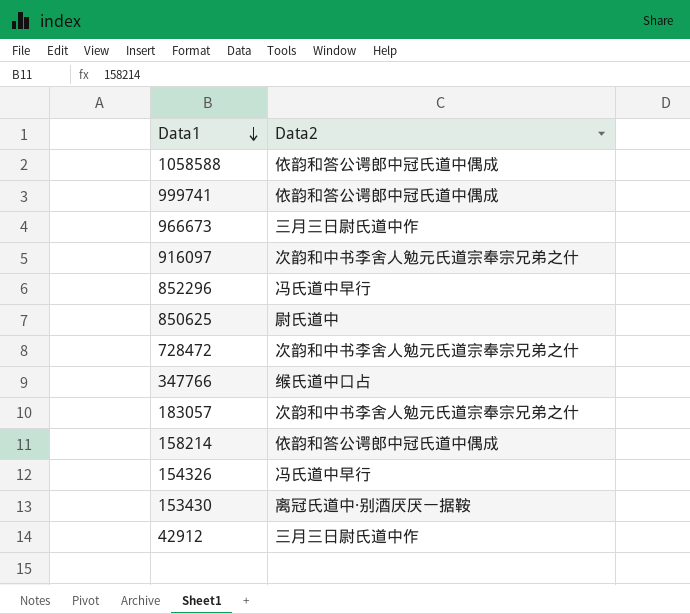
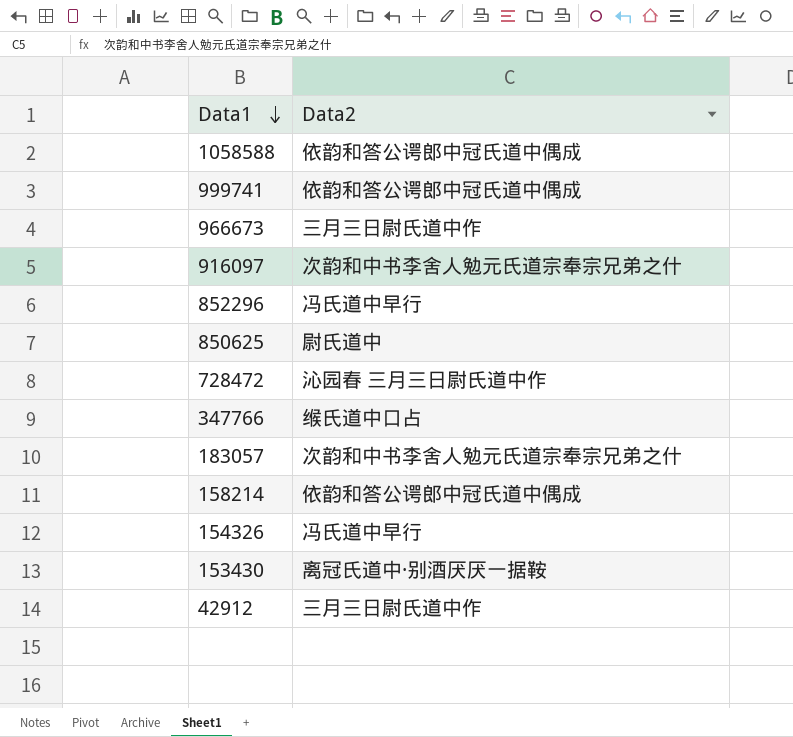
728472 | Data2: 次韵和中书李舍人勉元氏道宗奉宗兄弟之什 -> 沁园春 三月三日尉氏道中作

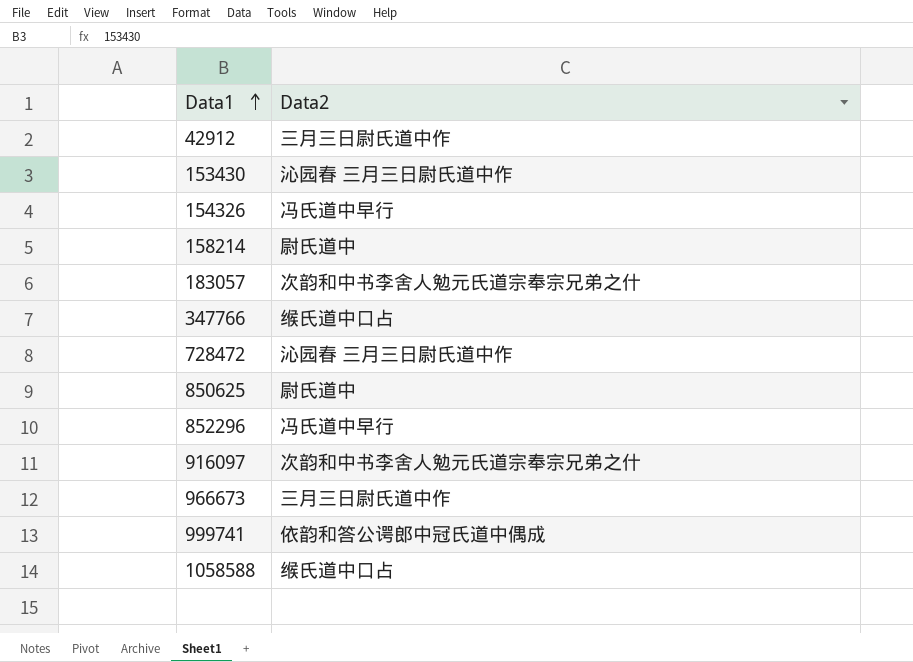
row order: Data1 descending -> Data1 ascending
153430 | Data2: 离冠氏道中·别酒厌厌一据鞍 -> 沁园春 三月三日尉氏道中作
158214 | Data2: 依韵和答公谔郎中冠氏道中偶成 -> 尉氏道中
1058588 | Data2: 依韵和答公谔郎中冠氏道中偶成 -> 缑氏道中口占

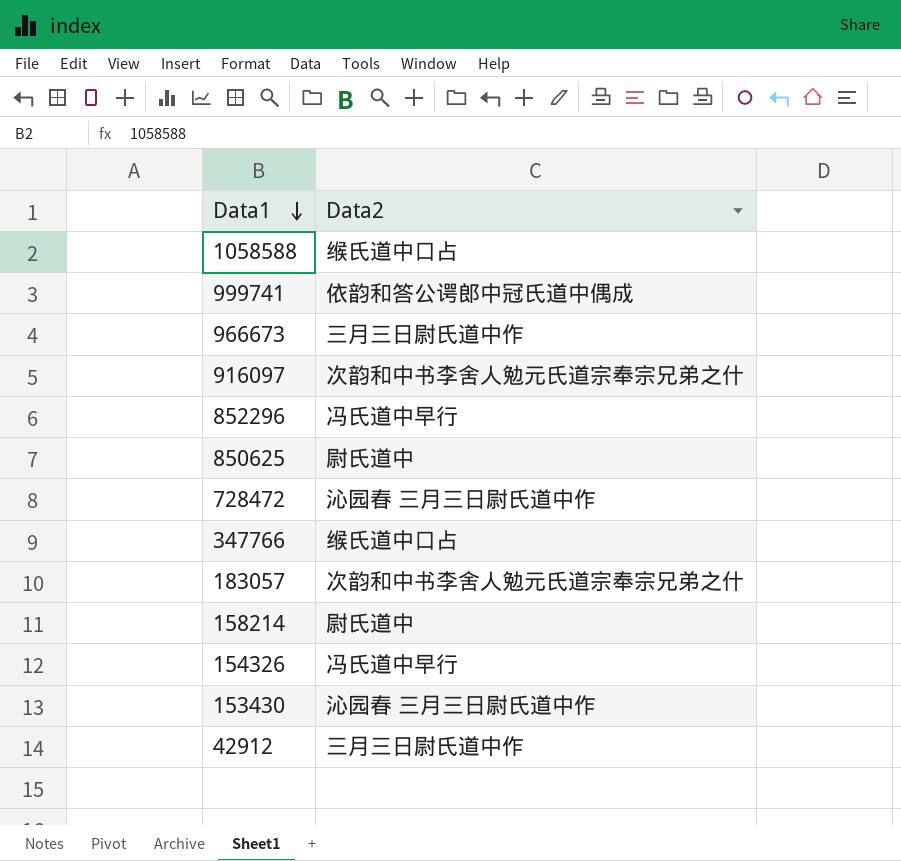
row order: Data1 ascending -> Data1 descending

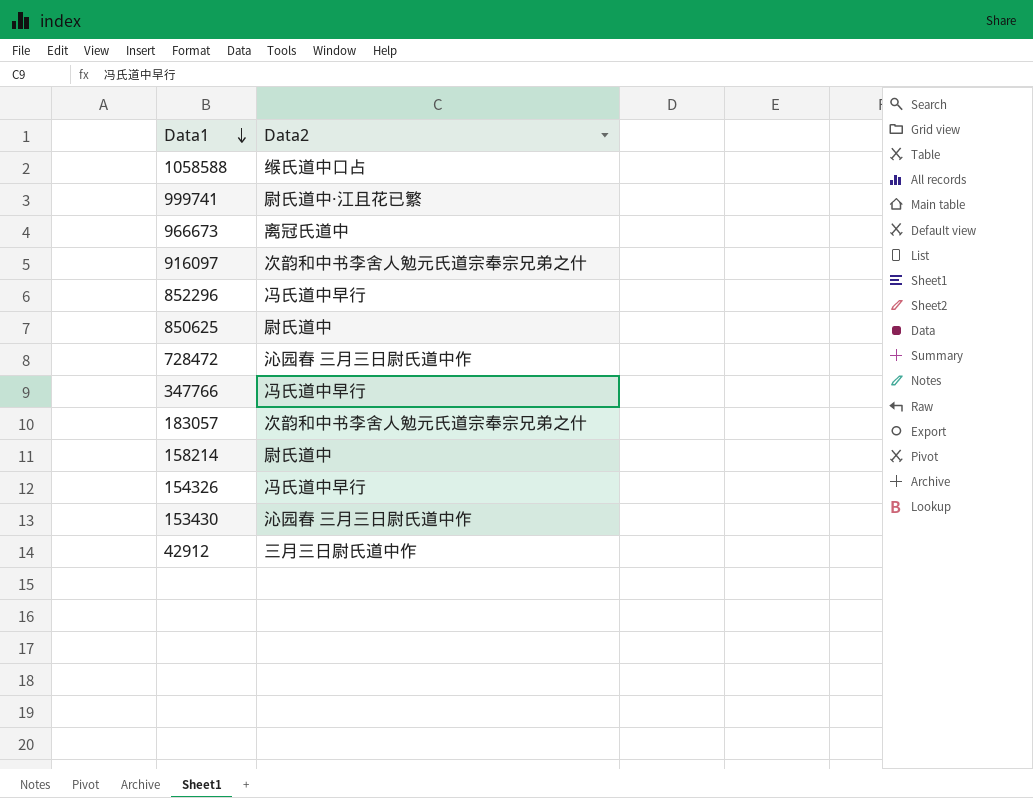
999741 | Data2: 依韵和答公谔郎中冠氏道中偶成 -> 尉氏道中·江且花已繁
966673 | Data2: 三月三日尉氏道中作 -> 离冠氏道中
347766 | Data2: 缑氏道中口占 -> 冯氏道中早行

